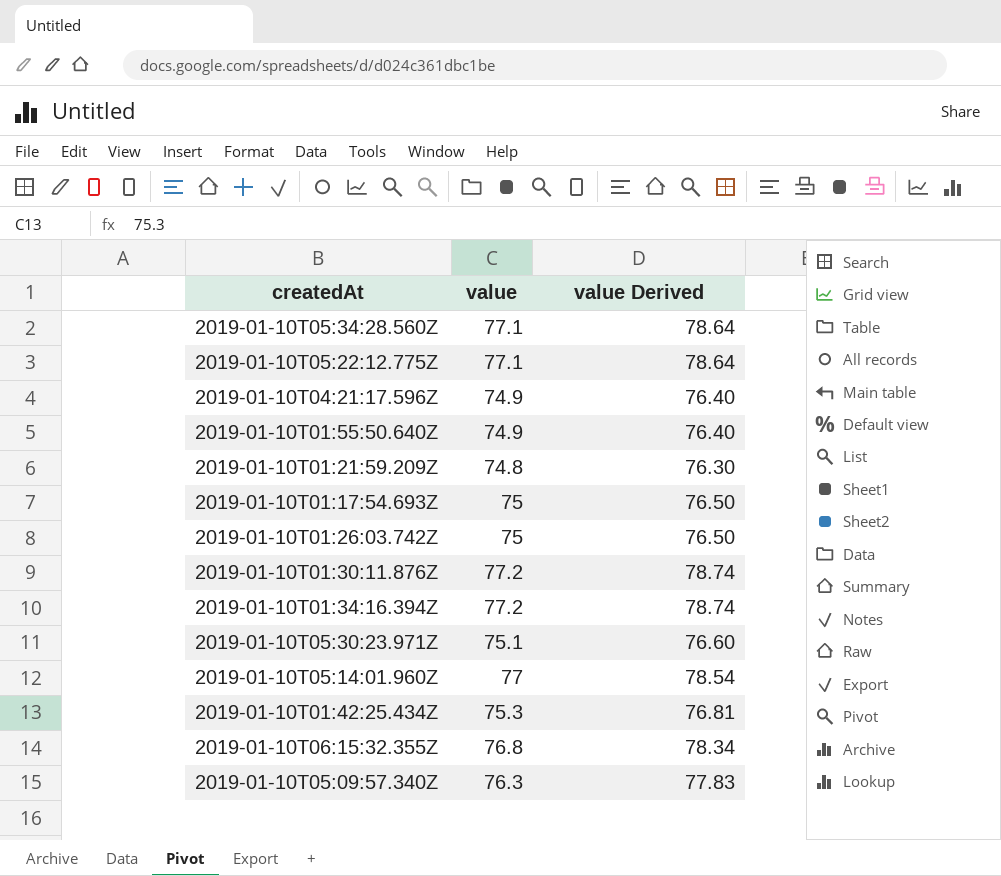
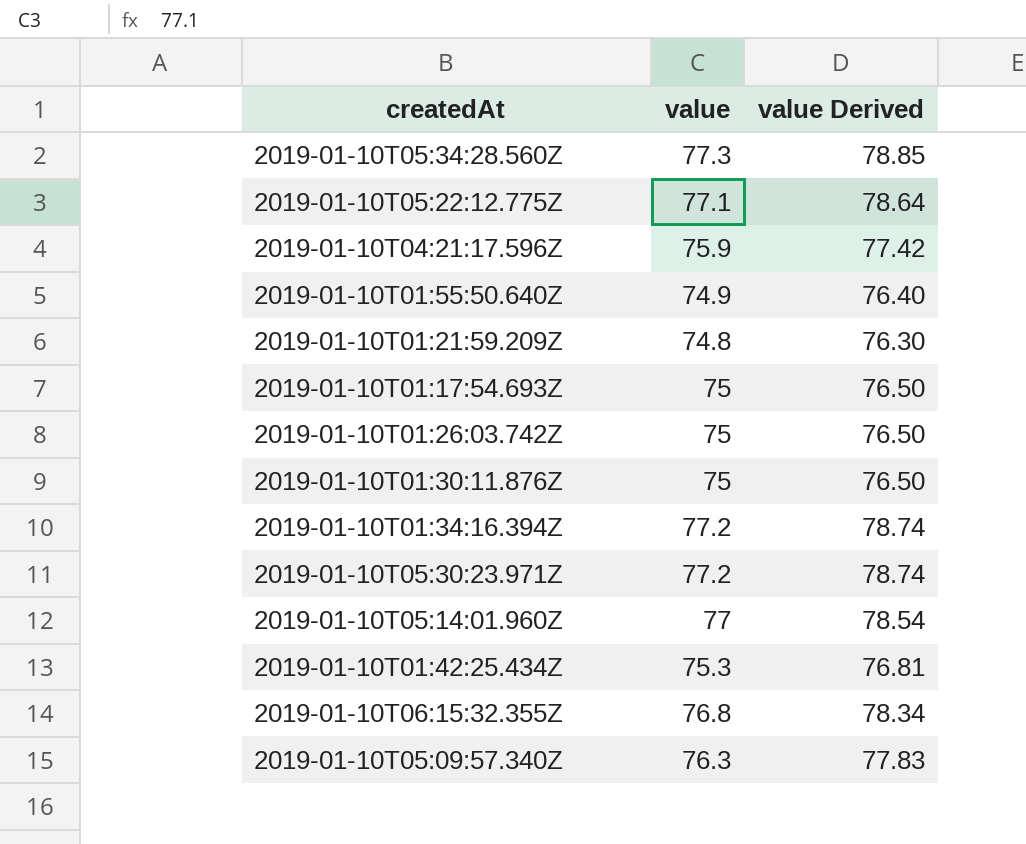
2019-01-10T05:34:28.560Z | value: 77.1 -> 77.3
2019-01-10T05:34:28.560Z | value Derived: 78.64 -> 78.85
2019-01-10T04:21:17.596Z | value: 74.9 -> 75.9
2019-01-10T04:21:17.596Z | value Derived: 76.40 -> 77.42
2019-01-10T01:30:11.876Z | value: 77.2 -> 75
2019-01-10T01:30:11.876Z | value Derived: 78.74 -> 76.50
2019-01-10T05:30:23.971Z | value: 75.1 -> 77.2
2019-01-10T05:30:23.971Z | value Derived: 76.60 -> 78.74

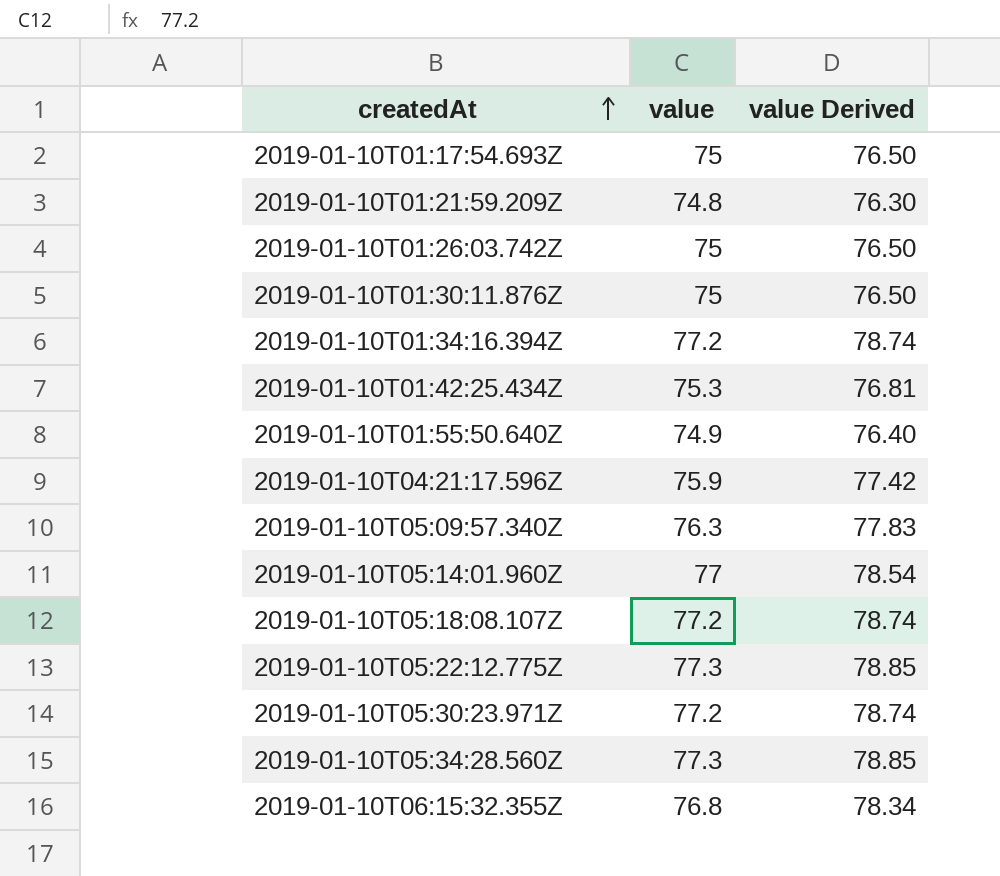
row order: none -> createdAt ascending
row 2019-01-10T05:18:08.107Z: none -> 77.2 | 78.74
2019-01-10T05:22:12.775Z | value: 77.1 -> 77.3
2019-01-10T05:22:12.775Z | value Derived: 78.64 -> 78.85

